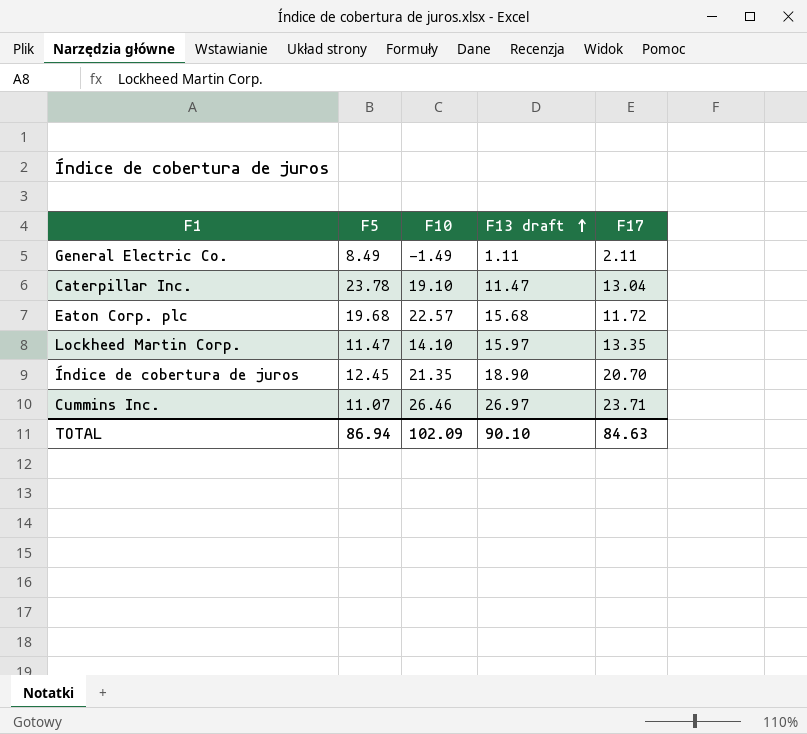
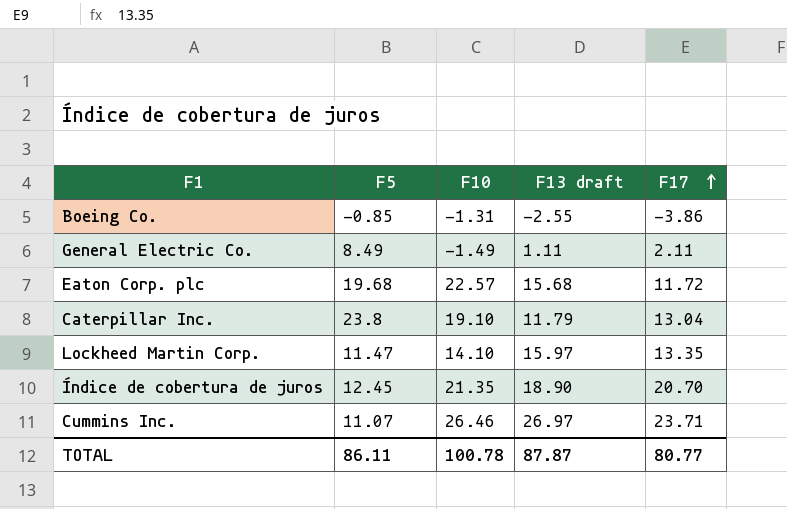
row order: F13 draft ascending -> F17 ascending
row Boeing Co.: none -> -0.85 | -1.31 | -2.55 | -3.86
Caterpillar Inc. | F5: 23.78 -> 23.8
Caterpillar Inc. | F13 draft: 11.47 -> 11.79
TOTAL | F5: 86.94 -> 86.11
TOTAL | F10: 102.09 -> 100.78
TOTAL | F13 draft: 90.10 -> 87.87
TOTAL | F17: 84.63 -> 80.77

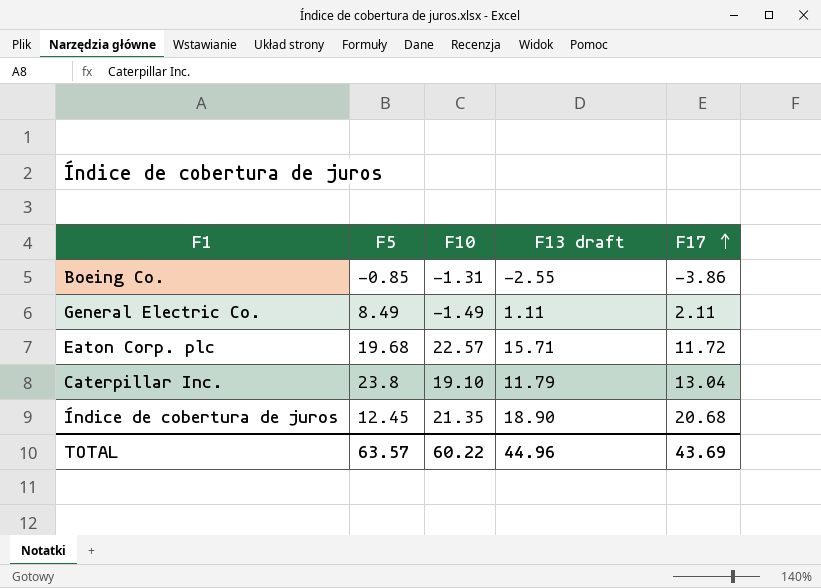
row Lockheed Martin Corp.: 11.47 | 14.10 | 15.97 | 13.35 -> none
row Cummins Inc.: 11.07 | 26.46 | 26.97 | 23.71 -> none
Eaton Corp. plc | F13 draft: 15.68 -> 15.71
Índice de cobertura de juros | F17: 20.70 -> 20.68
TOTAL | F5: 86.11 -> 63.57
TOTAL | F10: 100.78 -> 60.22
TOTAL | F13 draft: 87.87 -> 44.96
TOTAL | F17: 80.77 -> 43.69

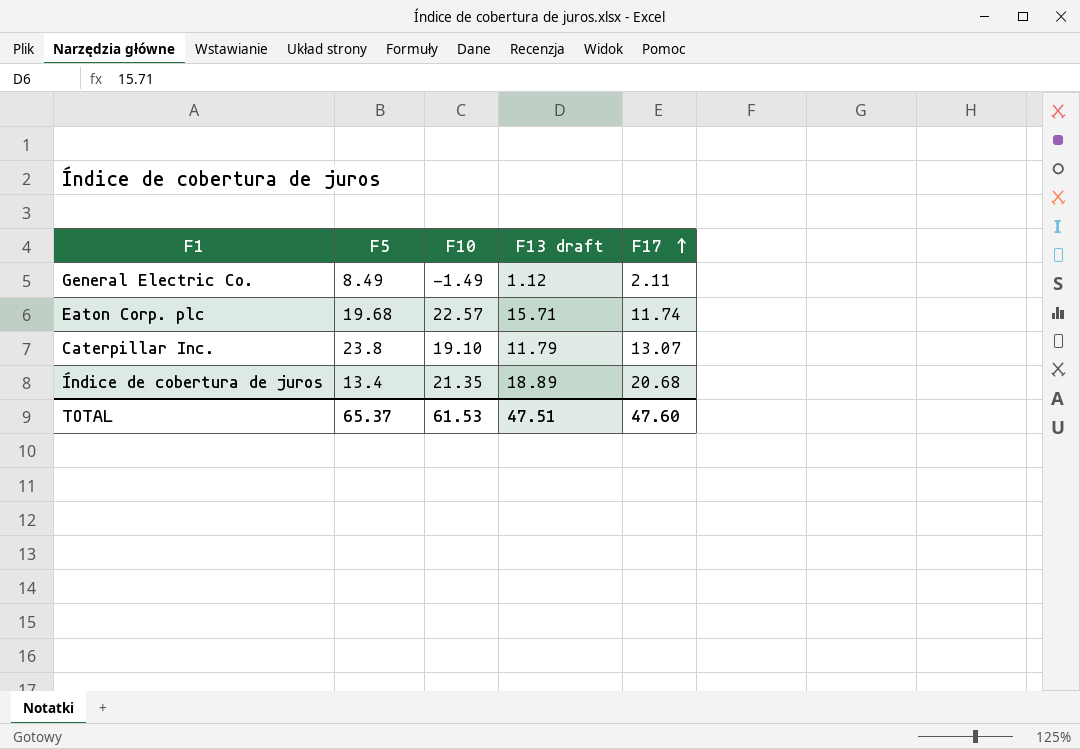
row Boeing Co.: -0.85 | -1.31 | -2.55 | -3.86 -> none
General Electric Co. | F13 draft: 1.11 -> 1.12
Eaton Corp. plc | F17: 11.72 -> 11.74
Caterpillar Inc. | F17: 13.04 -> 13.07
Índice de cobertura de juros | F5: 12.45 -> 13.4
Índice de cobertura de juros | F13 draft: 18.90 -> 18.89
TOTAL | F5: 63.57 -> 65.37
TOTAL | F10: 60.22 -> 61.53
TOTAL | F13 draft: 44.96 -> 47.51
TOTAL | F17: 43.69 -> 47.60

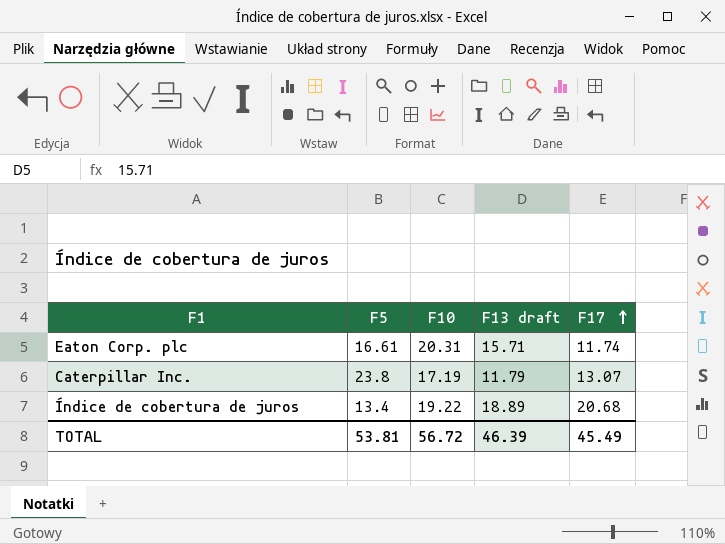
row General Electric Co.: 8.49 | -1.49 | 1.12 | 2.11 -> none
Eaton Corp. plc | F5: 19.68 -> 16.61
Eaton Corp. plc | F10: 22.57 -> 20.31
Caterpillar Inc. | F10: 19.10 -> 17.19
Índice de cobertura de juros | F10: 21.35 -> 19.22
TOTAL | F5: 65.37 -> 53.81
TOTAL | F10: 61.53 -> 56.72
TOTAL | F13 draft: 47.51 -> 46.39
TOTAL | F17: 47.60 -> 45.49

